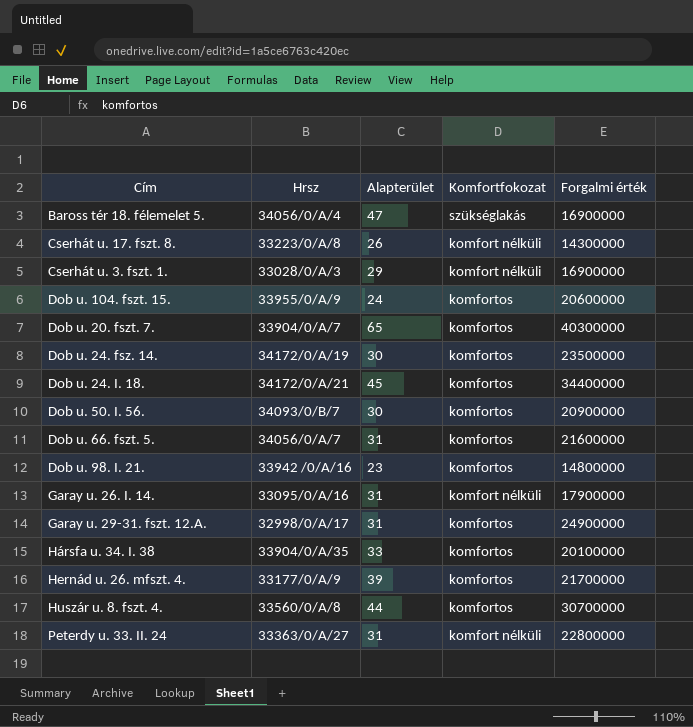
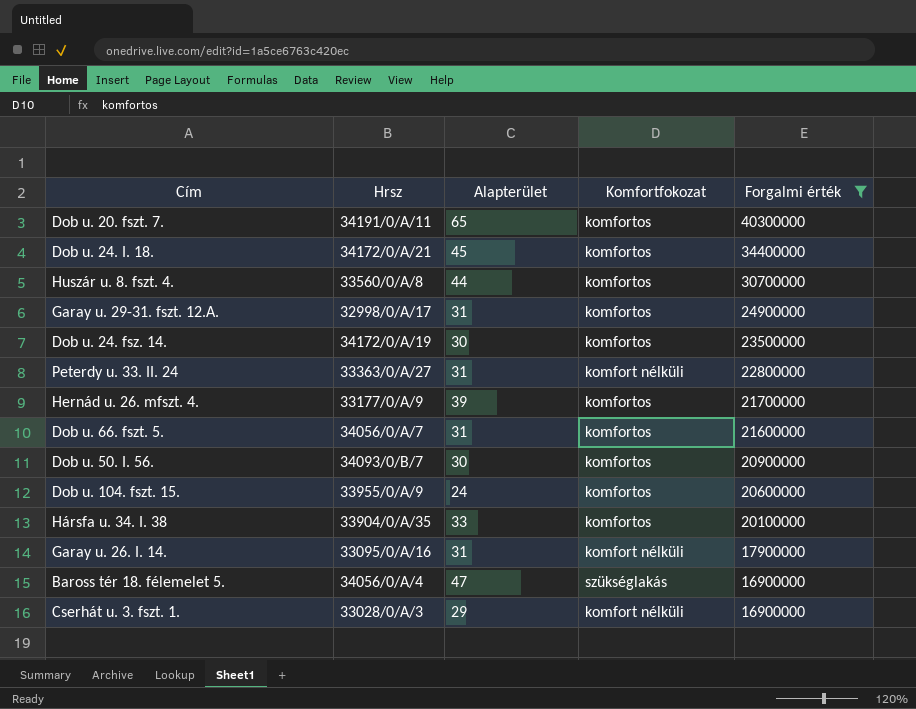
filter: none -> Forgalmi érték >= 16900000
row order: none -> Forgalmi érték descending
Dob u. 20. fszt. 7. | Hrsz: 33904/0/A/7 -> 34191/0/A/11

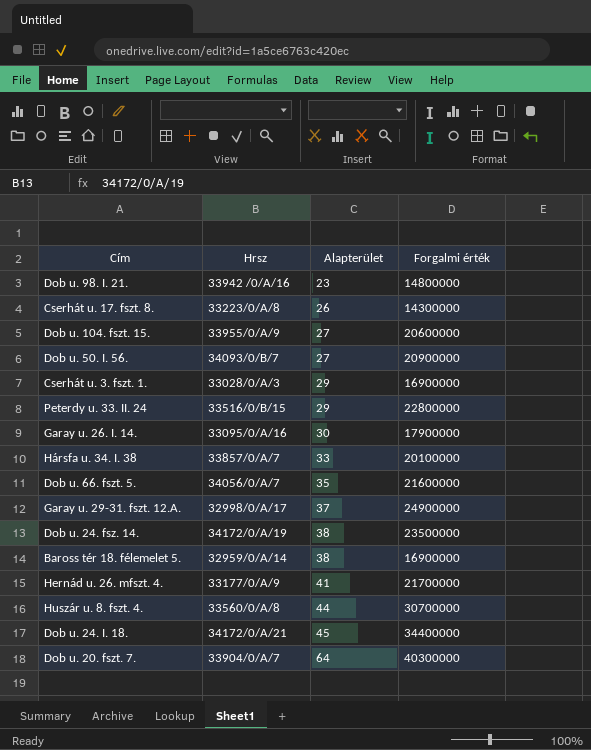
filter: Forgalmi érték >= 16900000 -> none
row order: Forgalmi érték descending -> Alapterület ascending
column Komfortfokozat | position: 4 -> none
Dob u. 104. fszt. 15. | Alapterület: 24 -> 27
Dob u. 50. I. 56. | Alapterület: 30 -> 27
Peterdy u. 33. II. 24 | Hrsz: 33363/0/A/27 -> 33516/0/B/15
Peterdy u. 33. II. 24 | Alapterület: 31 -> 29
Garay u. 26. I. 14. | Alapterület: 31 -> 30
Hársfa u. 34. I. 38 | Hrsz: 33904/0/A/35 -> 33857/0/A/7
Dob u. 66. fszt. 5. | Alapterület: 31 -> 35
Garay u. 29-31. fszt. 12.A. | Alapterület: 31 -> 37
Dob u. 24. fsz. 14. | Alapterület: 30 -> 38
Baross tér 18. félemelet 5. | Hrsz: 34056/0/A/4 -> 32959/0/A/14
Baross tér 18. félemelet 5. | Alapterület: 47 -> 38
Hernád u. 26. mfszt. 4. | Alapterület: 39 -> 41
Dob u. 20. fszt. 7. | Hrsz: 34191/0/A/11 -> 33904/0/A/7
Dob u. 20. fszt. 7. | Alapterület: 65 -> 64

